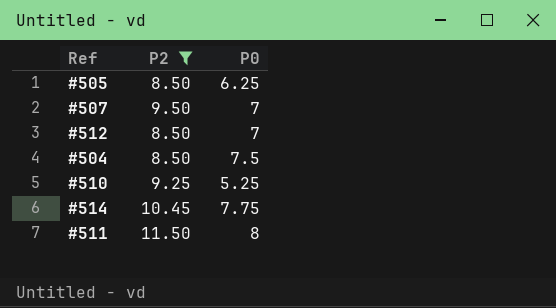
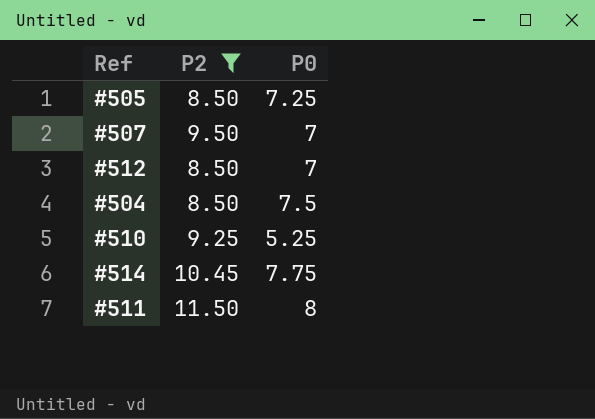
#505 | P0: 6.25 -> 7.25

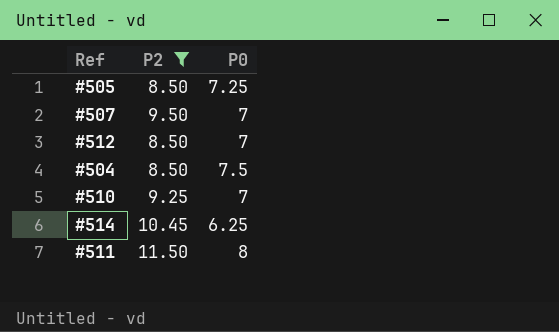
#510 | P0: 5.25 -> 7
#514 | P0: 7.75 -> 6.25

